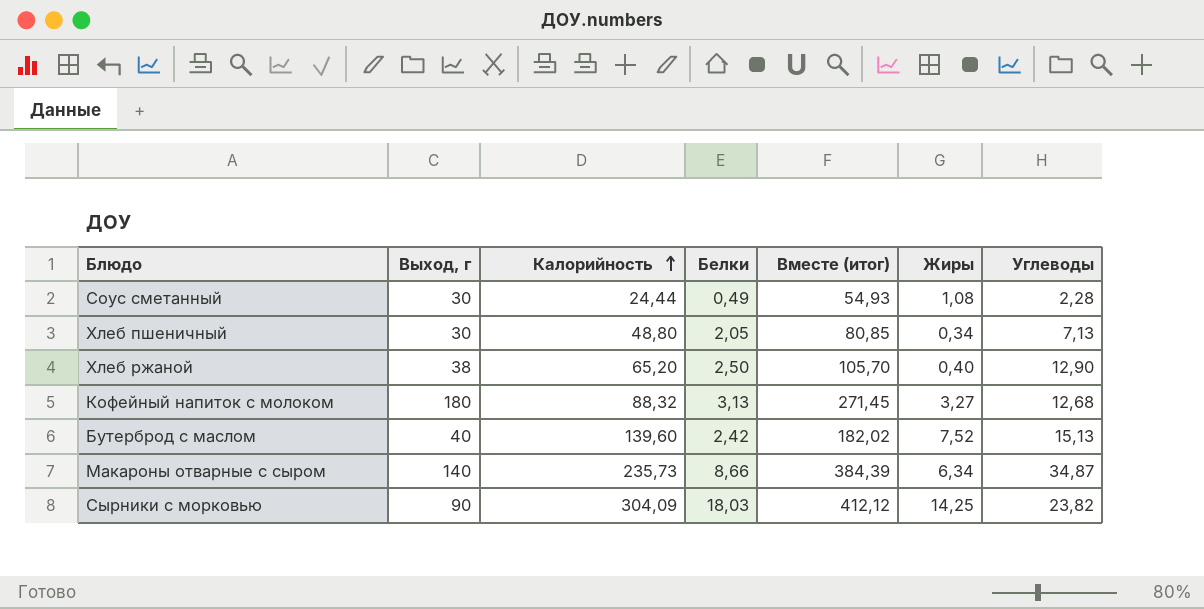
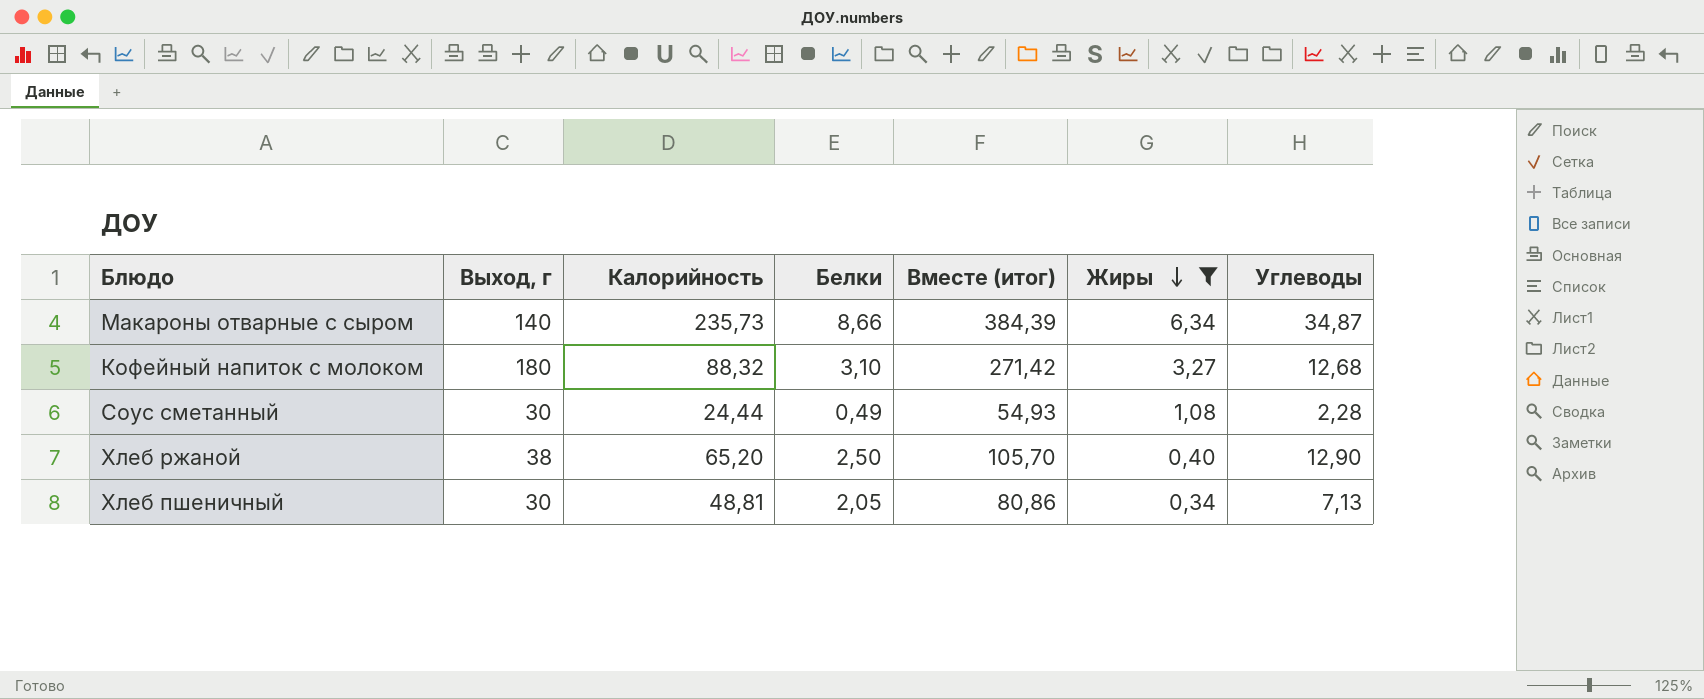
filter: none -> Жиры <= 6,34
row order: Калорийность ascending -> Жиры descending
Кофейный напиток с молоком | Белки: 3,13 -> 3,10
Кофейный напиток с молоком | Вместе (итог): 271,45 -> 271,42
Хлеб пшеничный | Калорийность: 48,80 -> 48,81
Хлеб пшеничный | Вместе (итог): 80,85 -> 80,86

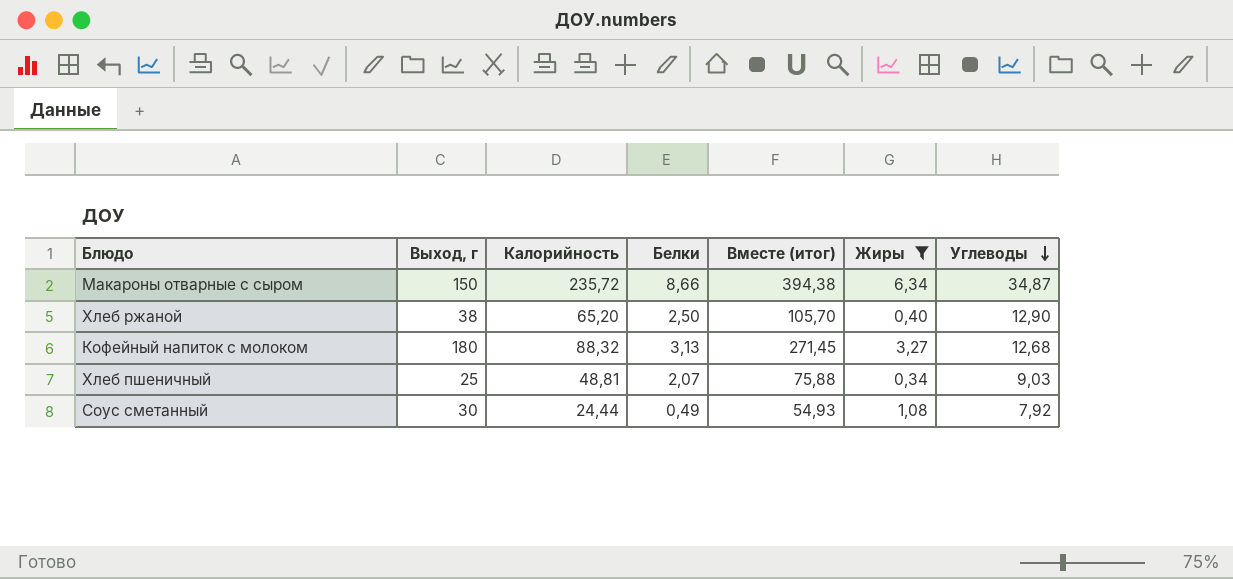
row order: Жиры descending -> Углеводы descending
Макароны отварные с сыром | Выход, г: 140 -> 150
Макароны отварные с сыром | Калорийность: 235,73 -> 235,72
Макароны отварные с сыром | Вместе (итог): 384,39 -> 394,38
Кофейный напиток с молоком | Белки: 3,10 -> 3,13
Кофейный напиток с молоком | Вместе (итог): 271,42 -> 271,45
Хлеб пшеничный | Выход, г: 30 -> 25
Хлеб пшеничный | Белки: 2,05 -> 2,07
Хлеб пшеничный | Вместе (итог): 80,86 -> 75,88
Хлеб пшеничный | Углеводы: 7,13 -> 9,03
Соус сметанный | Углеводы: 2,28 -> 7,92

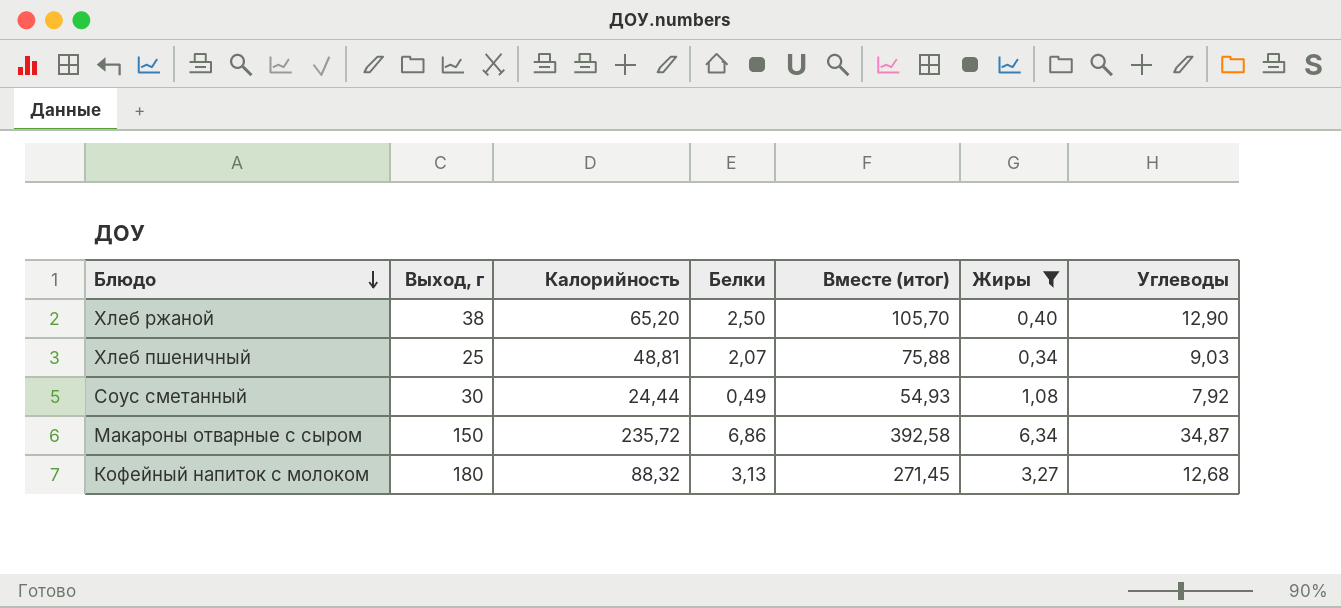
row order: Углеводы descending -> Блюдо descending
Макароны отварные с сыром | Белки: 8,66 -> 6,86
Макароны отварные с сыром | Вместе (итог): 394,38 -> 392,58

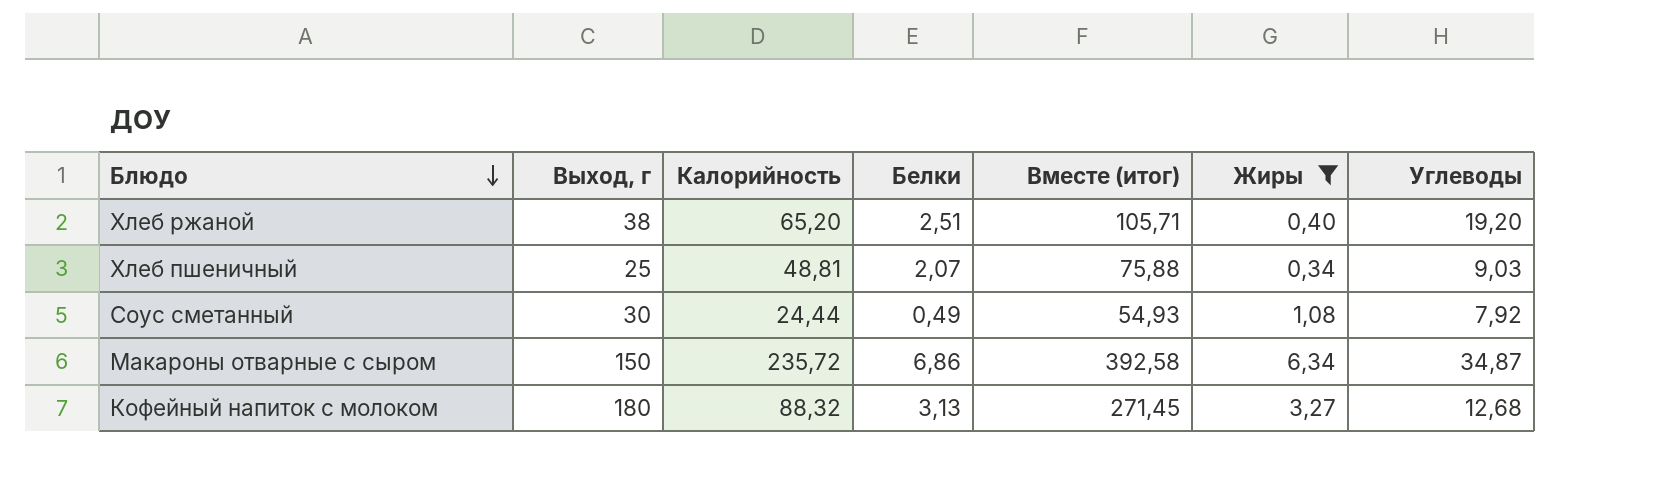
Хлеб ржаной | Белки: 2,50 -> 2,51
Хлеб ржаной | Вместе (итог): 105,70 -> 105,71
Хлеб ржаной | Углеводы: 12,90 -> 19,20

